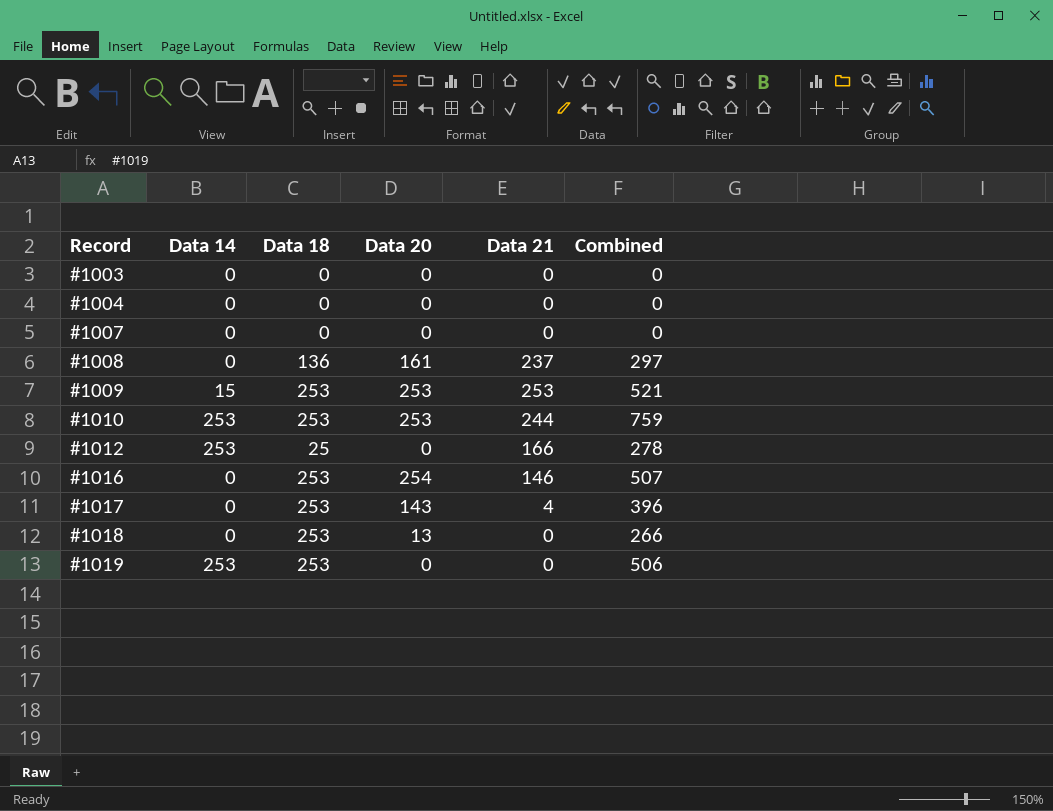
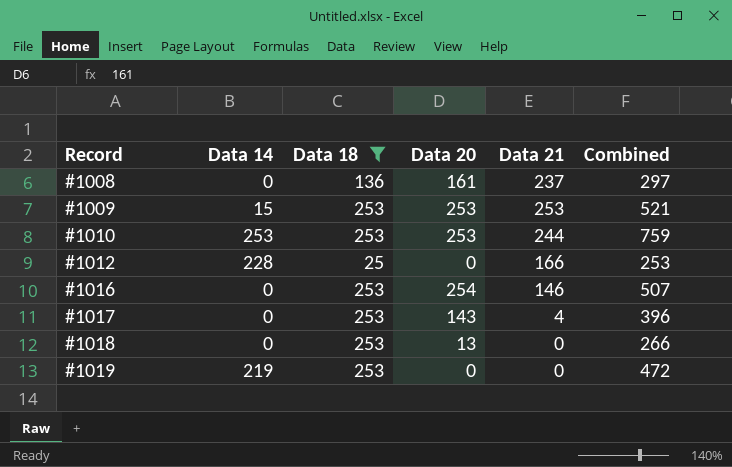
filter: none -> Data 18 != 0
#1012 | Data 14: 253 -> 228
#1012 | Combined: 278 -> 253
#1019 | Data 14: 253 -> 219
#1019 | Combined: 506 -> 472

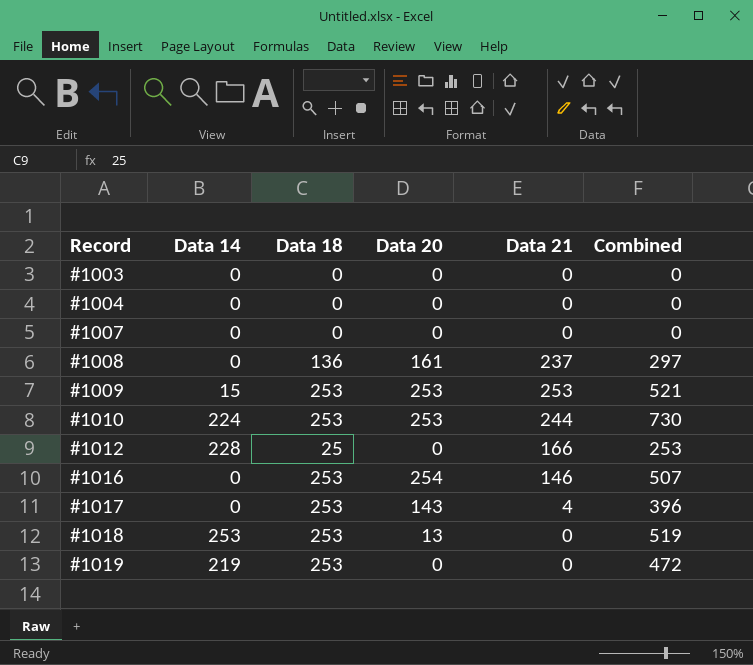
filter: Data 18 != 0 -> none
#1010 | Data 14: 253 -> 224
#1010 | Combined: 759 -> 730
#1018 | Data 14: 0 -> 253
#1018 | Combined: 266 -> 519

